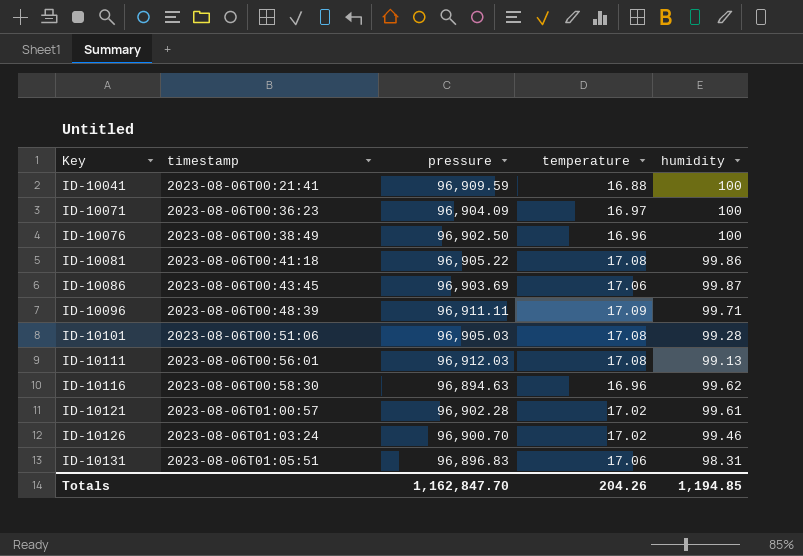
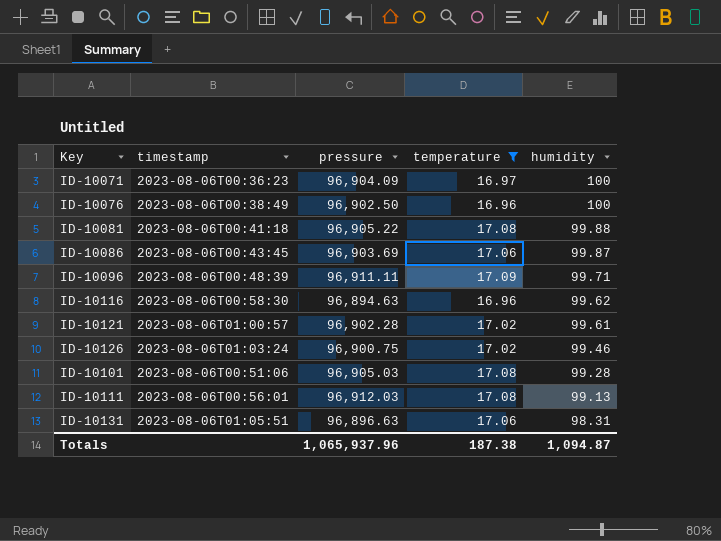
filter: none -> temperature != 16.88
row order: Key ascending -> humidity descending
ID-10081 | humidity: 99.86 -> 99.88
ID-10126 | pressure: 96,900.70 -> 96,900.75
ID-10131 | pressure: 96,896.83 -> 96,896.63
Totals | pressure: 1,162,847.70 -> 1,065,937.96
Totals | temperature: 204.26 -> 187.38
Totals | humidity: 1,194.85 -> 1,094.87

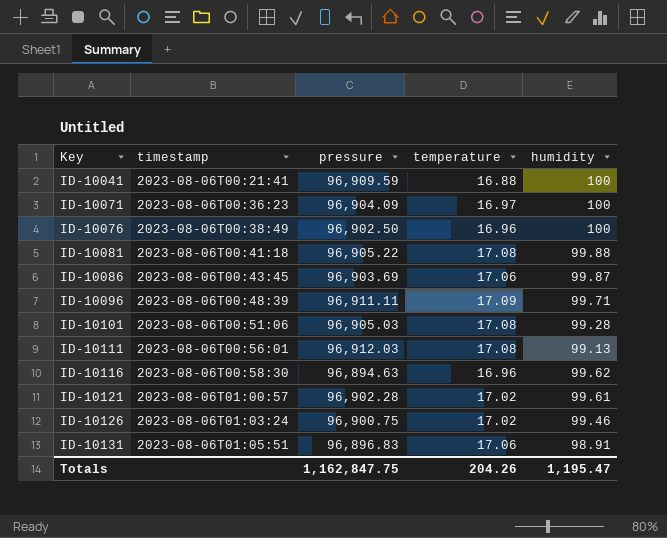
filter: temperature != 16.88 -> none
row order: humidity descending -> Key ascending
ID-10131 | pressure: 96,896.63 -> 96,896.83
ID-10131 | humidity: 98.31 -> 98.91
Totals | pressure: 1,065,937.96 -> 1,162,847.75
Totals | temperature: 187.38 -> 204.26
Totals | humidity: 1,094.87 -> 1,195.47

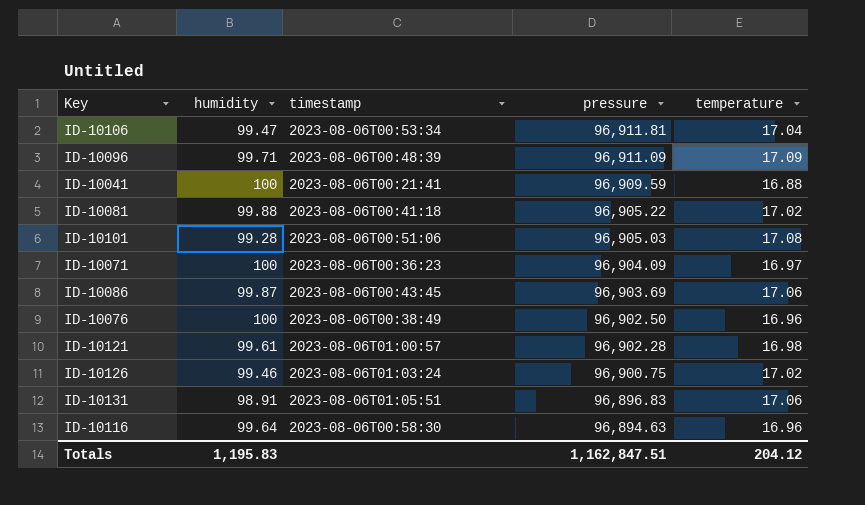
row order: Key ascending -> pressure descending
column humidity | position: 5 -> 2
row ID-10111: 2023-08-06T00:56:01 | 96,912.03 | 17.08 | 99.13 -> none
row ID-10106: none -> 99.47 | 2023-08-06T00:53:34 | 96,911.81 | 17.04
ID-10096 | pressure: 96,911.11 -> 96,911.09
ID-10081 | temperature: 17.08 -> 17.02
ID-10121 | temperature: 17.02 -> 16.98
ID-10116 | humidity: 99.62 -> 99.64
Totals | humidity: 1,195.47 -> 1,195.83
Totals | pressure: 1,162,847.75 -> 1,162,847.51
Totals | temperature: 204.26 -> 204.12

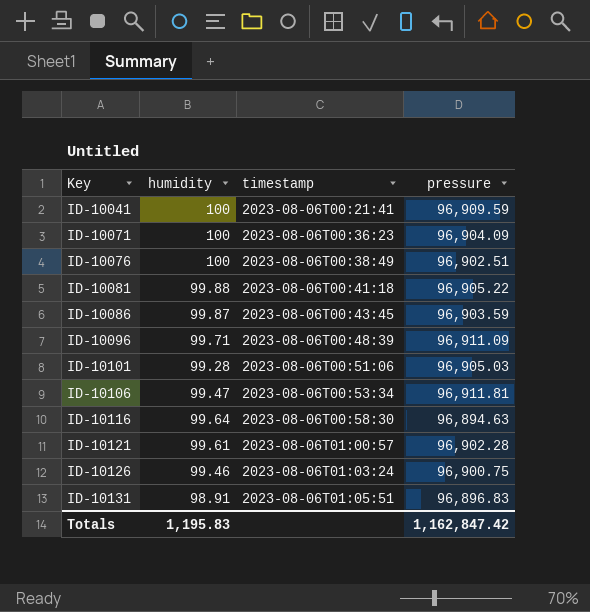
row order: pressure descending -> Key ascending
column temperature | position: 5 -> none
ID-10076 | pressure: 96,902.50 -> 96,902.51
ID-10086 | pressure: 96,903.69 -> 96,903.59
Totals | pressure: 1,162,847.51 -> 1,162,847.42

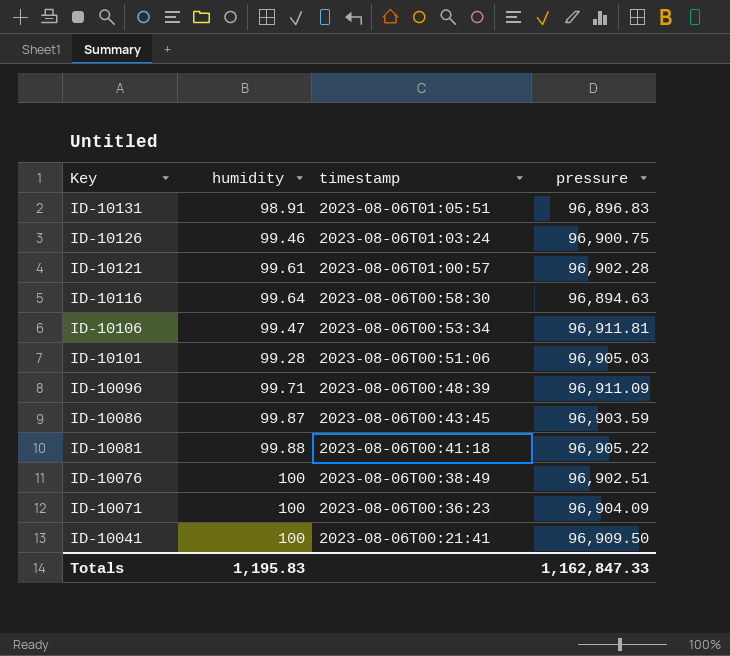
row order: Key ascending -> Key descending
ID-10041 | pressure: 96,909.59 -> 96,909.50
Totals | pressure: 1,162,847.42 -> 1,162,847.33

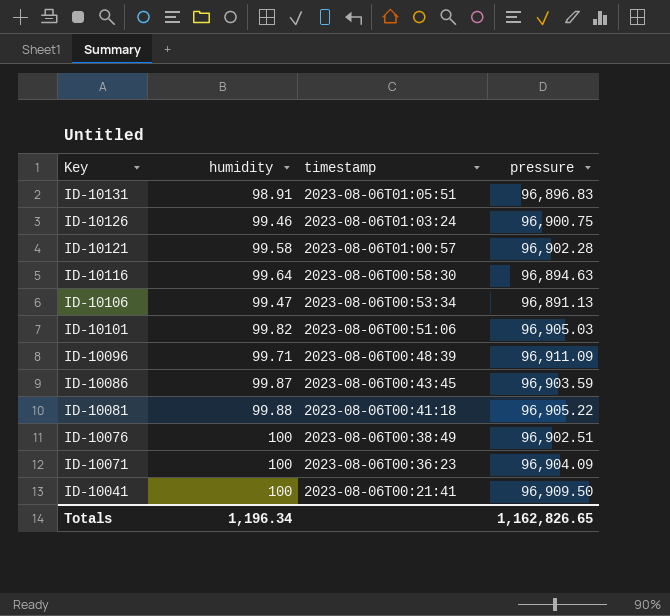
ID-10121 | humidity: 99.61 -> 99.58
ID-10106 | pressure: 96,911.81 -> 96,891.13
ID-10101 | humidity: 99.28 -> 99.82
Totals | humidity: 1,195.83 -> 1,196.34
Totals | pressure: 1,162,847.33 -> 1,162,826.65

